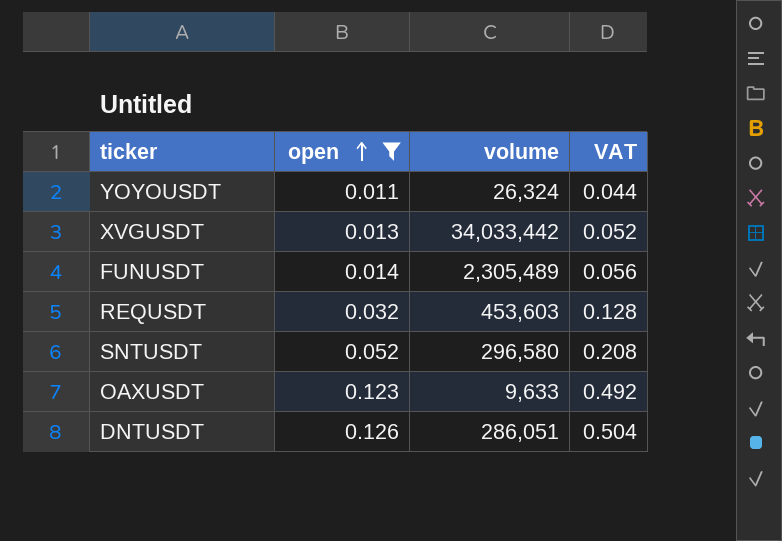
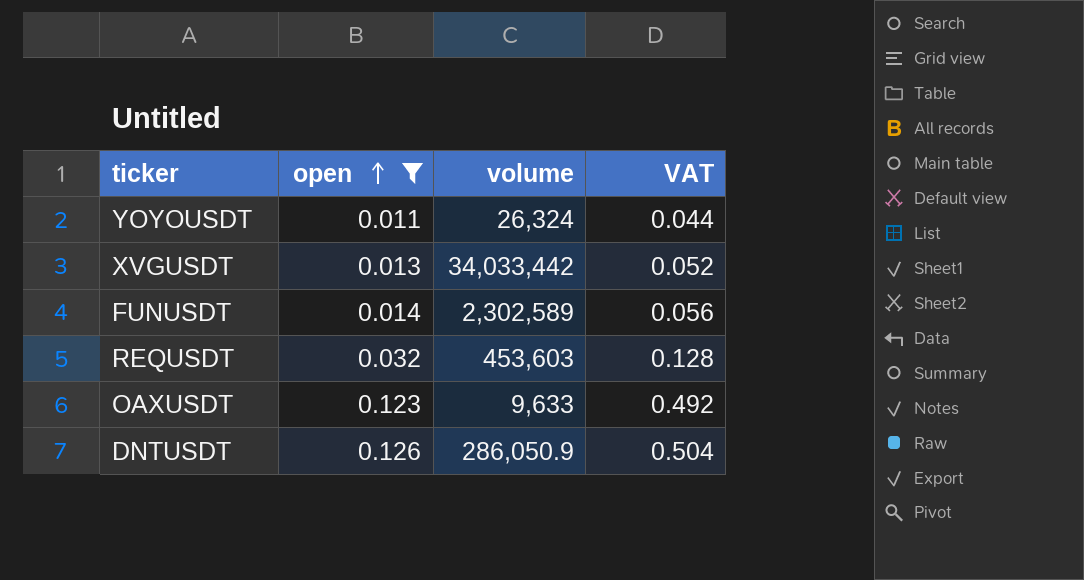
row SNTUSDT: 0.052 | 296,580 | 0.208 -> none
FUNUSDT | volume: 2,305,489 -> 2,302,589
DNTUSDT | volume: 286,051 -> 286,050.9

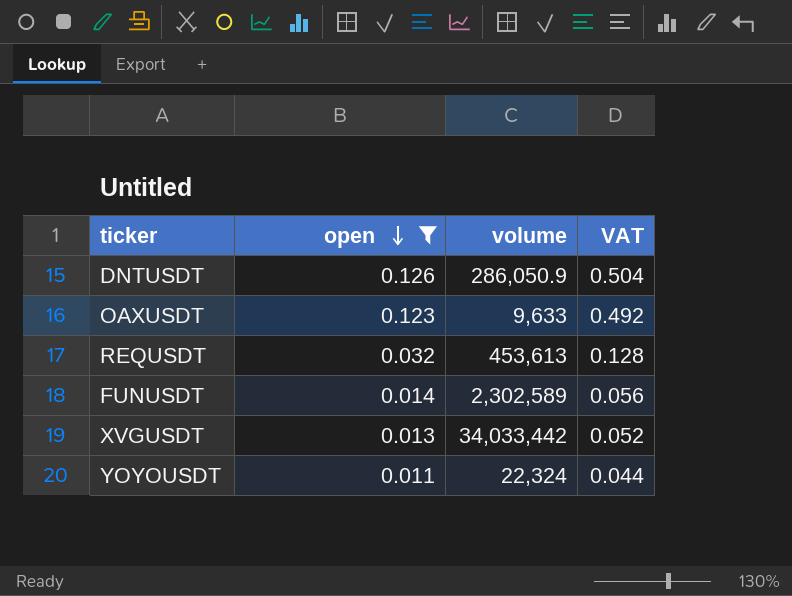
row order: open ascending -> open descending
REQUSDT | volume: 453,603 -> 453,613
YOYOUSDT | volume: 26,324 -> 22,324

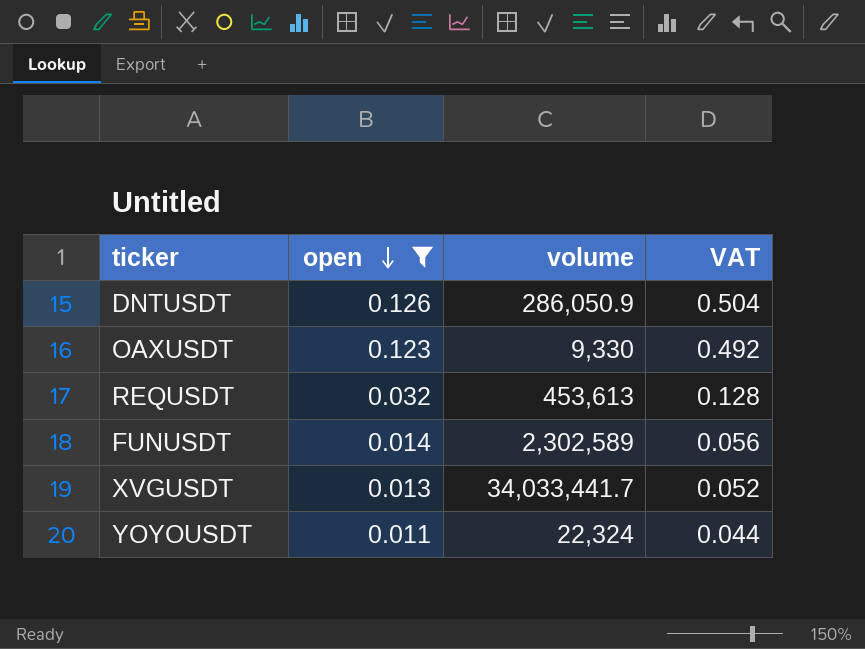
OAXUSDT | volume: 9,633 -> 9,330
XVGUSDT | volume: 34,033,442 -> 34,033,441.7

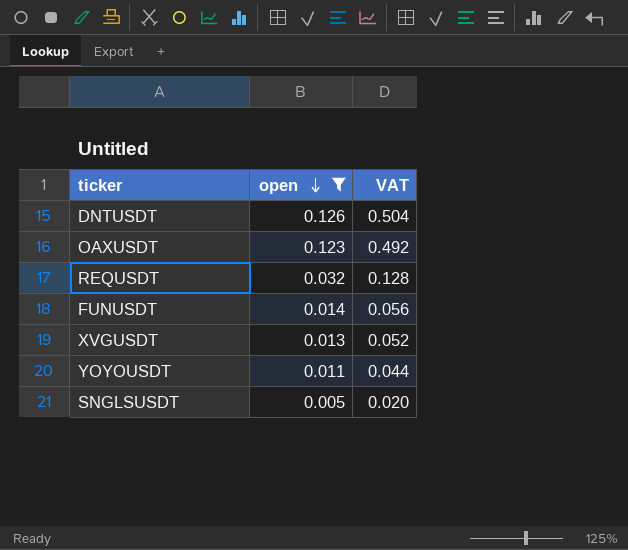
column volume | position: 3 -> none
row SNGLSUSDT: none -> 0.005 | 0.020

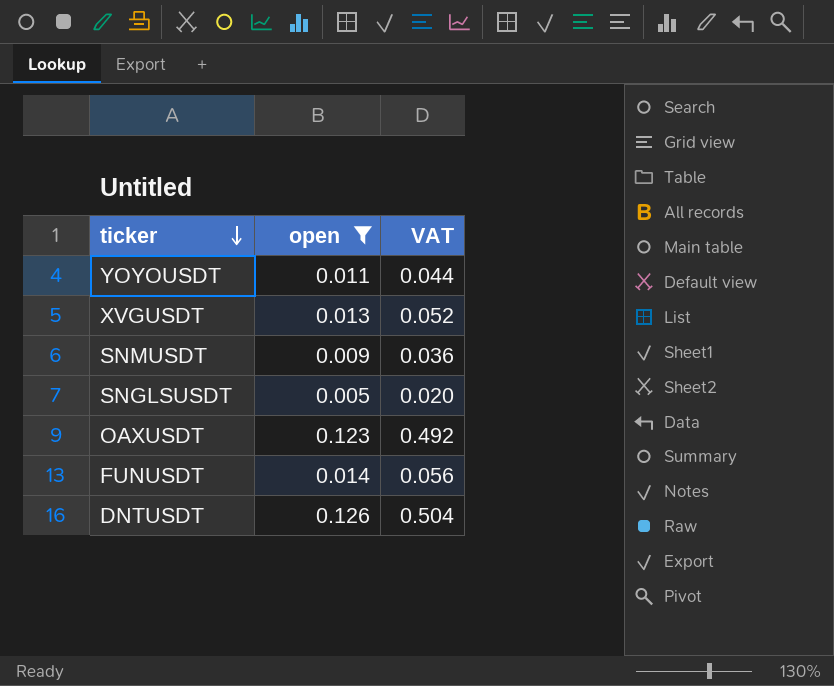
row order: open descending -> ticker descending
row REQUSDT: 0.032 | 0.128 -> none
row SNMUSDT: none -> 0.009 | 0.036

